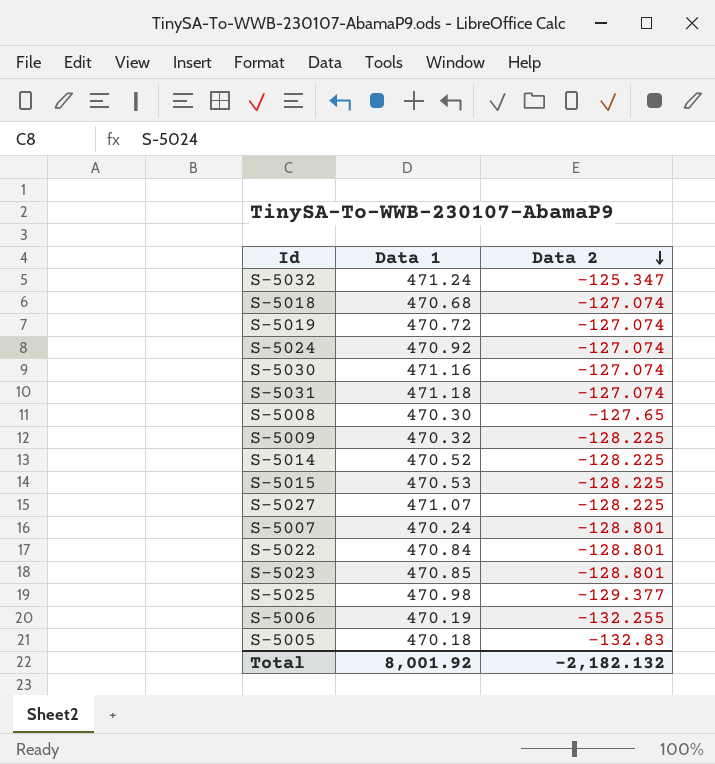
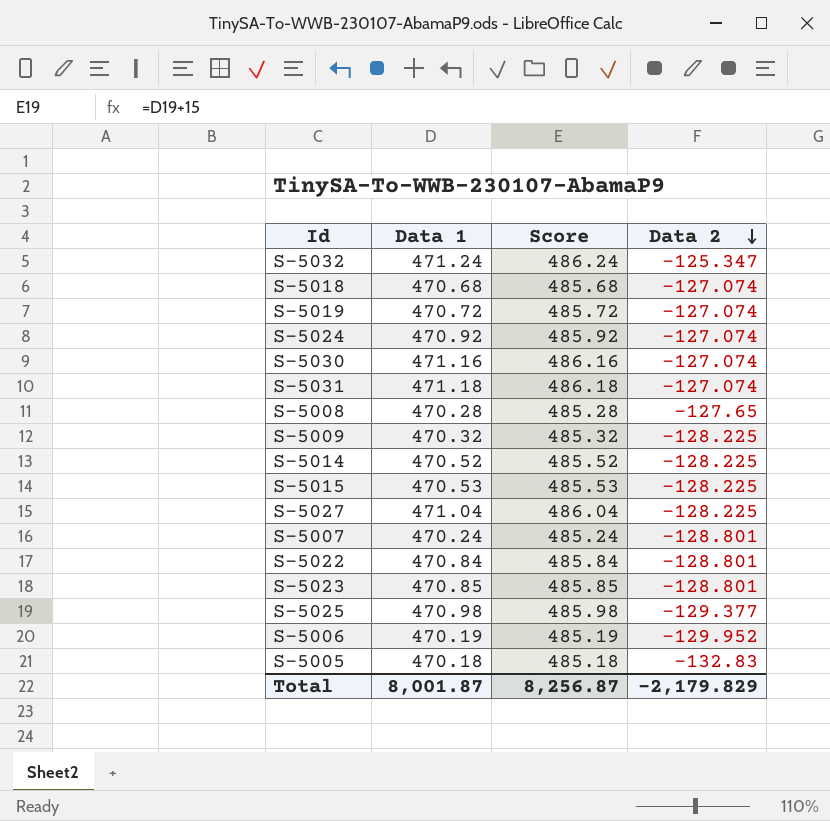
column Score | formula: none -> [Data 1] + 15
S-5008 | Data 1: 470.30 -> 470.28
S-5027 | Data 1: 471.07 -> 471.04
S-5006 | Data 2: -132.255 -> -129.952
Total | Data 1: 8,001.92 -> 8,001.87
Total | Data 2: -2,182.132 -> -2,179.829

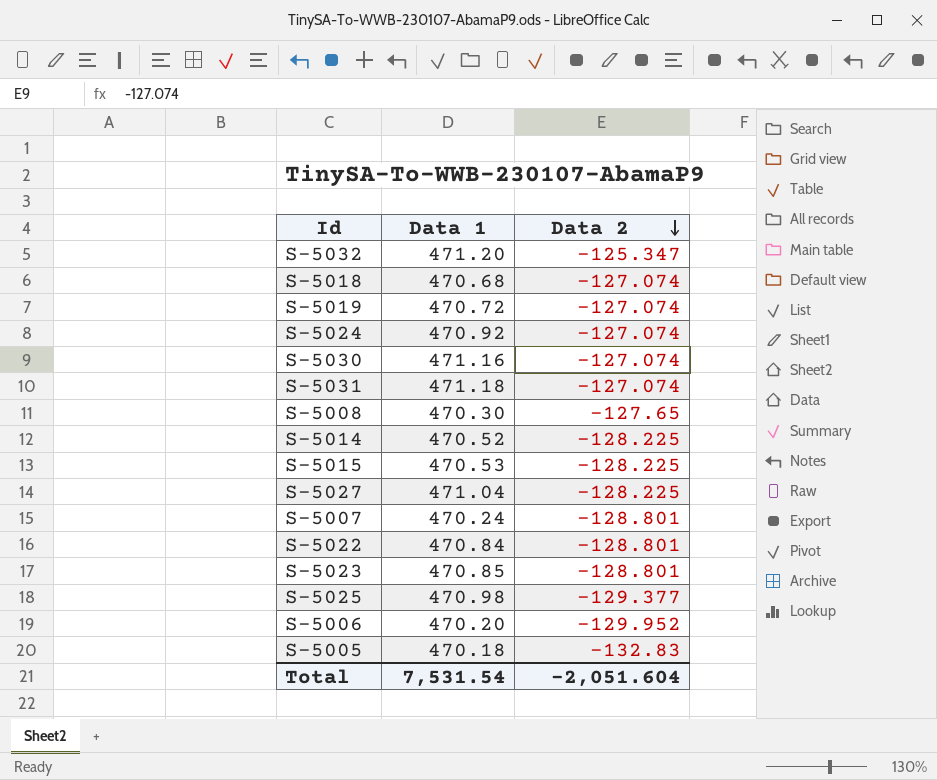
column Score | formula: [Data 1] + 15 -> none
row S-5009: 470.32 | 485.32 | -128.225 -> none
S-5032 | Data 1: 471.24 -> 471.20
S-5008 | Data 1: 470.28 -> 470.30
S-5006 | Data 1: 470.19 -> 470.20
Total | Data 1: 8,001.87 -> 7,531.54
Total | Data 2: -2,179.829 -> -2,051.604

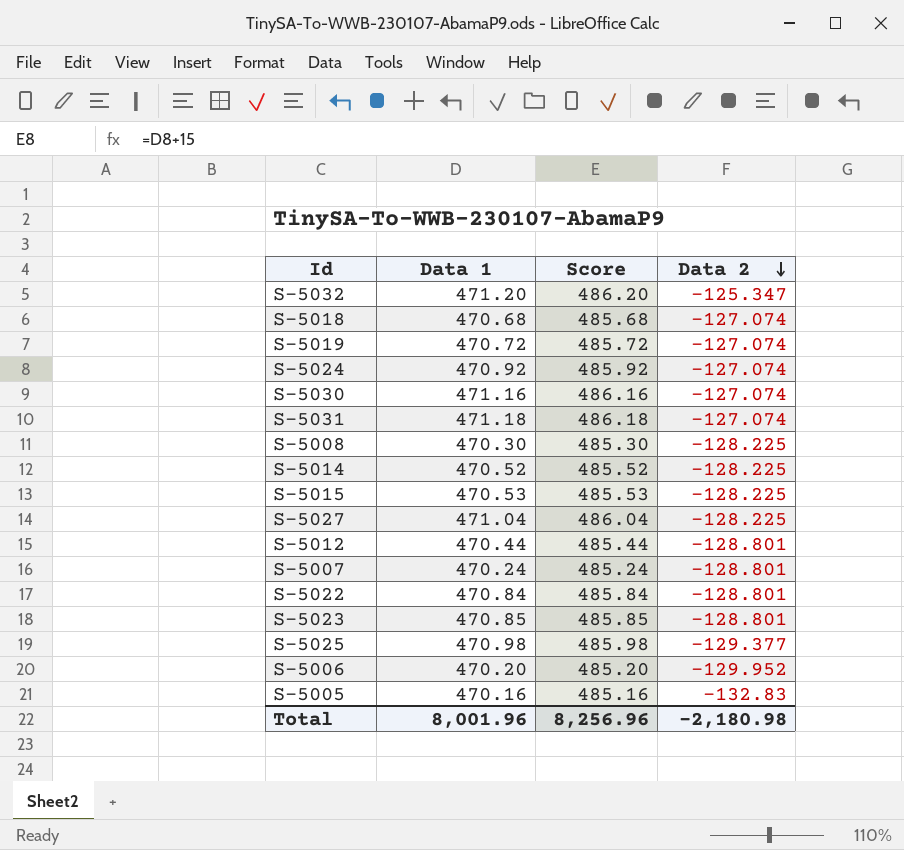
column Score | formula: none -> [Data 1] + 15
S-5008 | Data 2: -127.65 -> -128.225
row S-5012: none -> 470.44 | 485.44 | -128.801
S-5005 | Data 1: 470.18 -> 470.16
Total | Data 1: 7,531.54 -> 8,001.96
Total | Data 2: -2,051.604 -> -2,180.98

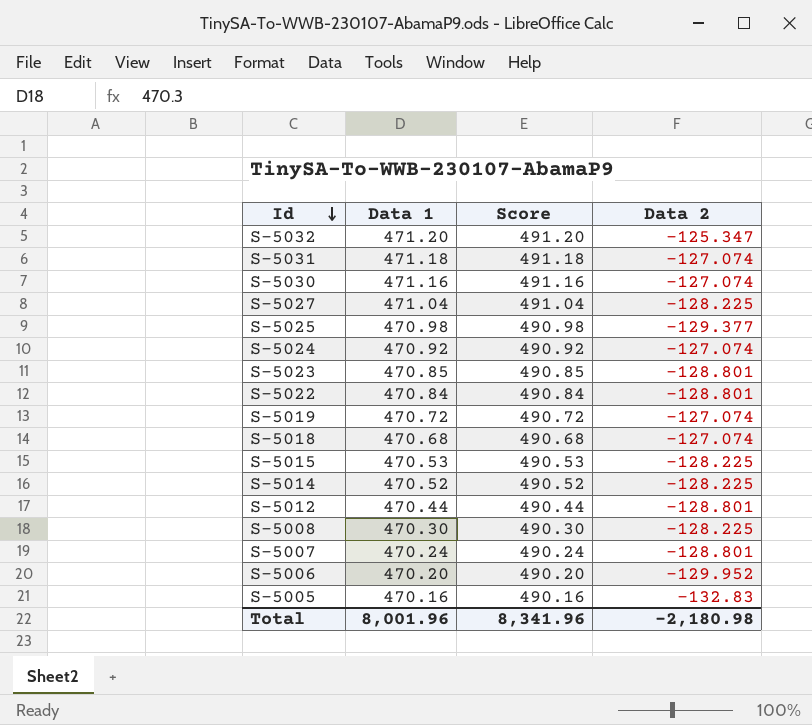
row order: Data 2 descending -> Id descending
column Score | formula: [Data 1] + 15 -> [Data 1] + 20
Total | Score: 8,256.96 -> 8,341.96

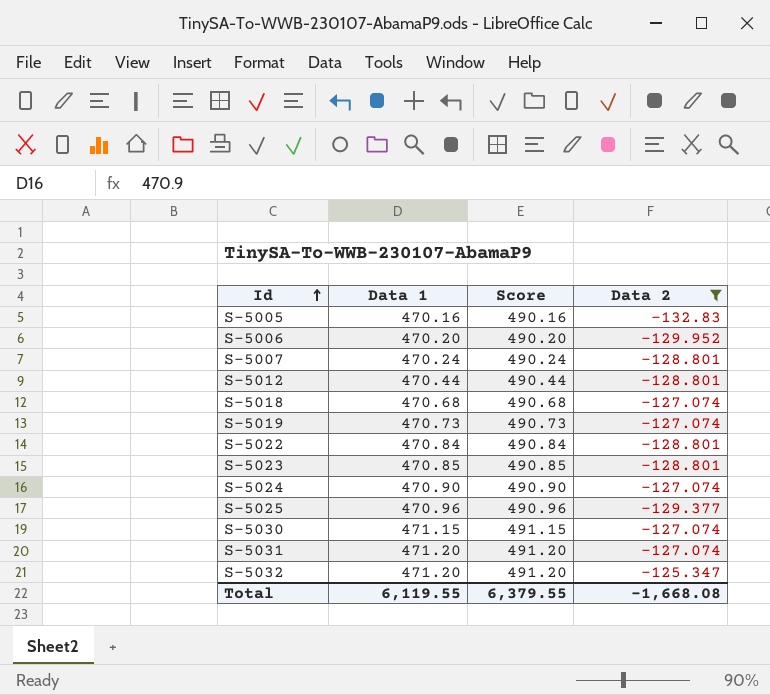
filter: none -> Data 2 != -128.225
row order: Id descending -> Id ascending
S-5019 | Data 1: 470.72 -> 470.73
S-5019 | Score: 490.72 -> 490.73
S-5024 | Data 1: 470.92 -> 470.90
S-5024 | Score: 490.92 -> 490.90
S-5025 | Data 1: 470.98 -> 470.96
S-5025 | Score: 490.98 -> 490.96
S-5030 | Data 1: 471.16 -> 471.15
S-5030 | Score: 491.16 -> 491.15
S-5031 | Data 1: 471.18 -> 471.20
S-5031 | Score: 491.18 -> 491.20
Total | Data 1: 8,001.96 -> 6,119.55
Total | Score: 8,341.96 -> 6,379.55
Total | Data 2: -2,180.98 -> -1,668.08

